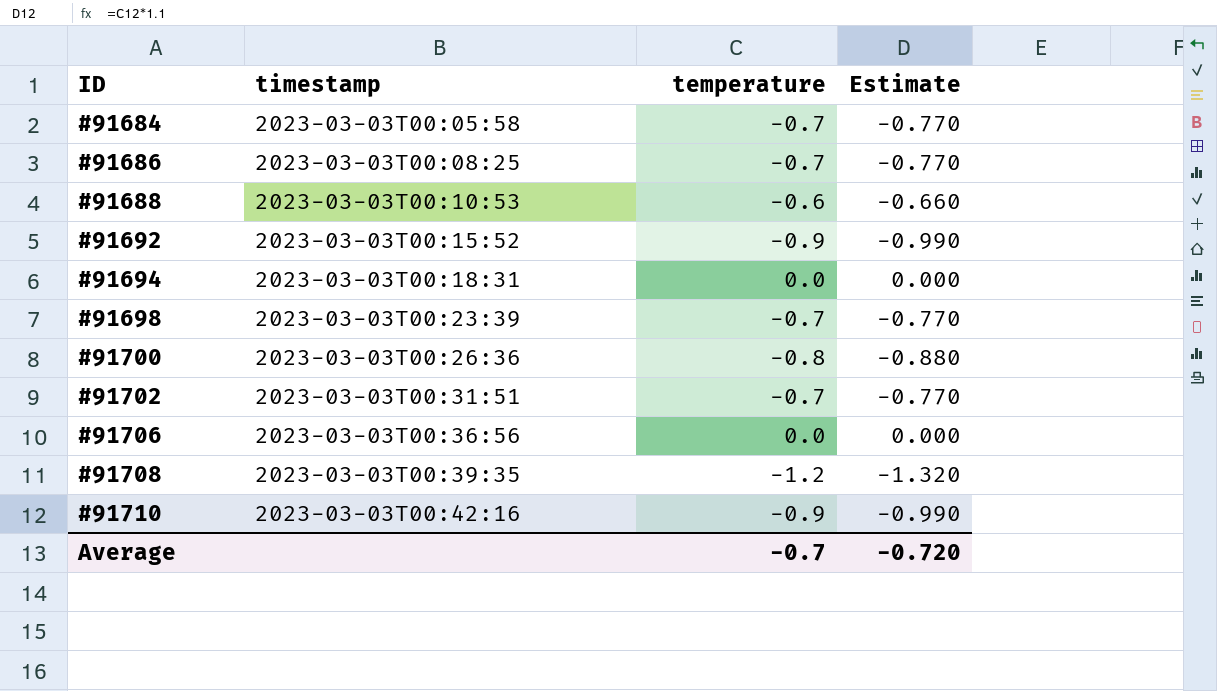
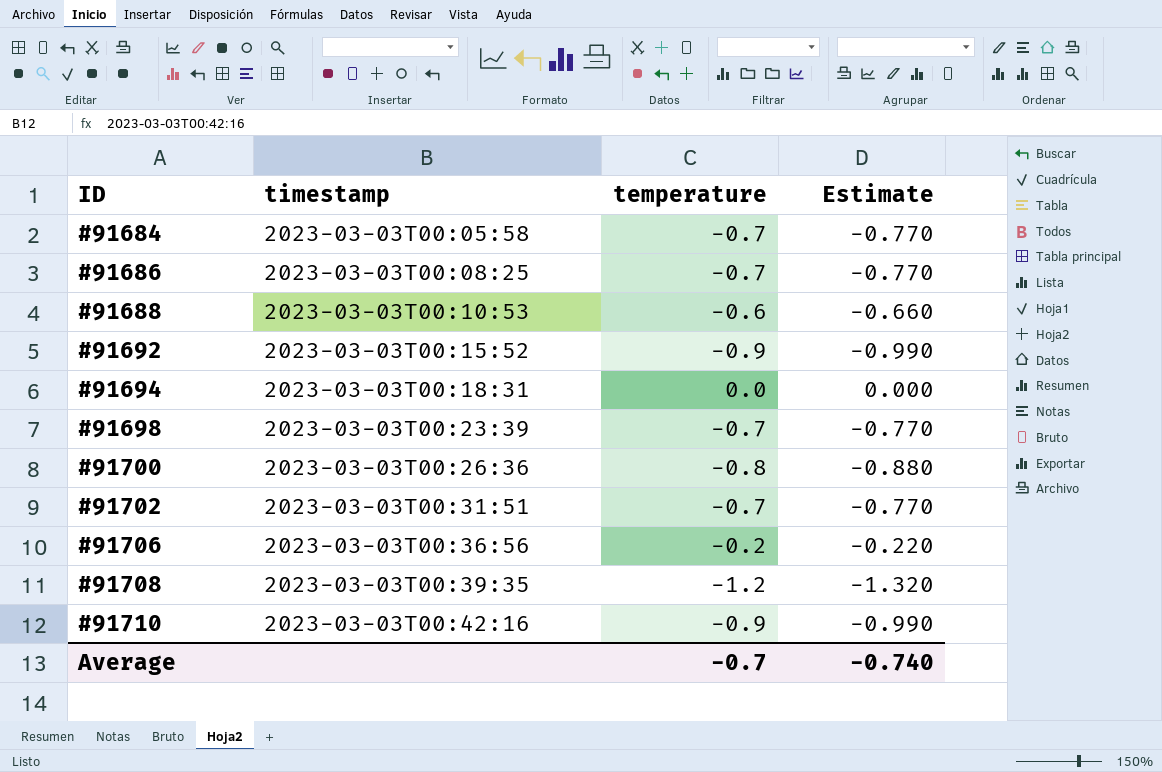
#91706 | temperature: 0.0 -> -0.2
#91706 | Estimate: 0.000 -> -0.220
Average | Estimate: -0.720 -> -0.740

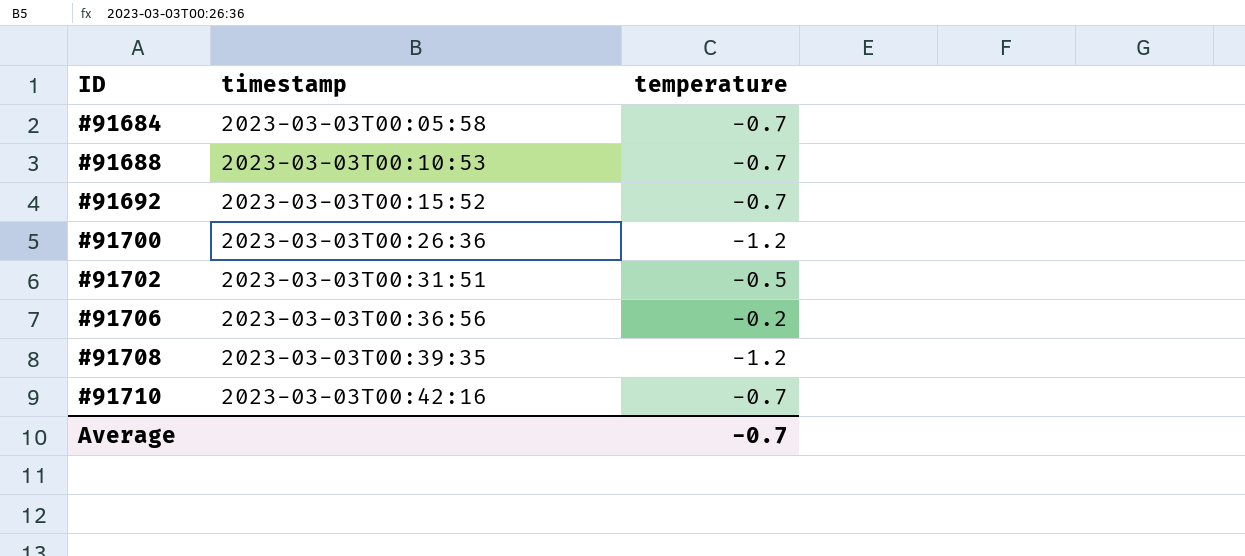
column Estimate | formula: [temperature] * 1.1 -> none
row #91686: 2023-03-03T00:08:25 | -0.7 | -0.770 -> none
row #91694: 2023-03-03T00:18:31 | 0.0 | 0.000 -> none
row #91698: 2023-03-03T00:23:39 | -0.7 | -0.770 -> none
#91688 | temperature: -0.6 -> -0.7
#91692 | temperature: -0.9 -> -0.7
#91700 | temperature: -0.8 -> -1.2
#91702 | temperature: -0.7 -> -0.5
#91710 | temperature: -0.9 -> -0.7

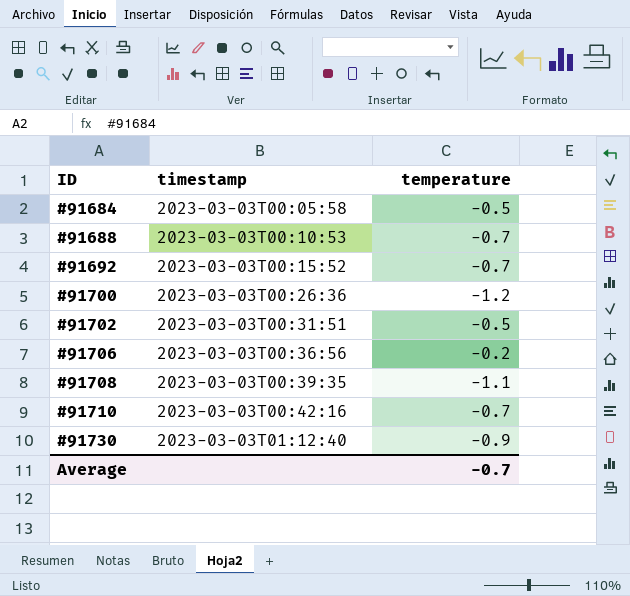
#91684 | temperature: -0.7 -> -0.5
#91708 | temperature: -1.2 -> -1.1
row #91730: none -> 2023-03-03T01:12:40 | -0.9

